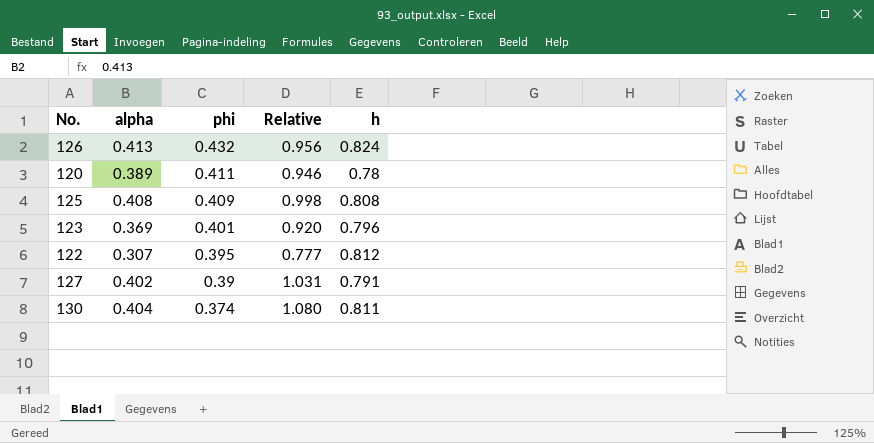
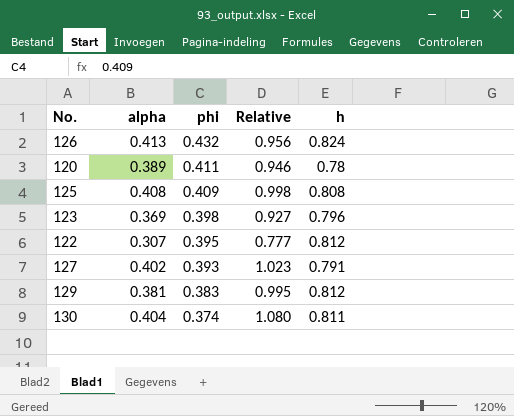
123 | phi: 0.401 -> 0.398
123 | Relative: 0.920 -> 0.927
127 | phi: 0.39 -> 0.393
127 | Relative: 1.031 -> 1.023
row 129: none -> 0.381 | 0.383 | 0.995 | 0.812

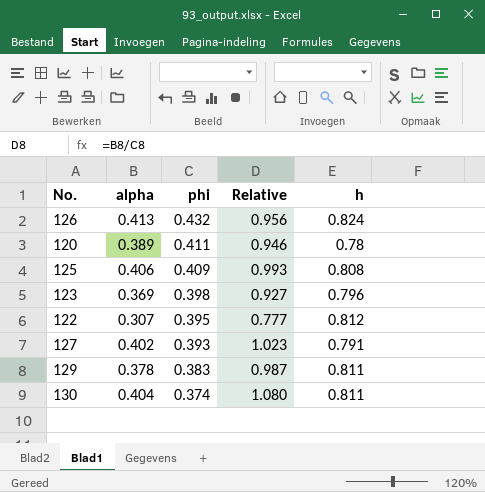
125 | alpha: 0.408 -> 0.406
125 | Relative: 0.998 -> 0.993
129 | alpha: 0.381 -> 0.378
129 | Relative: 0.995 -> 0.987
129 | h: 0.812 -> 0.811

